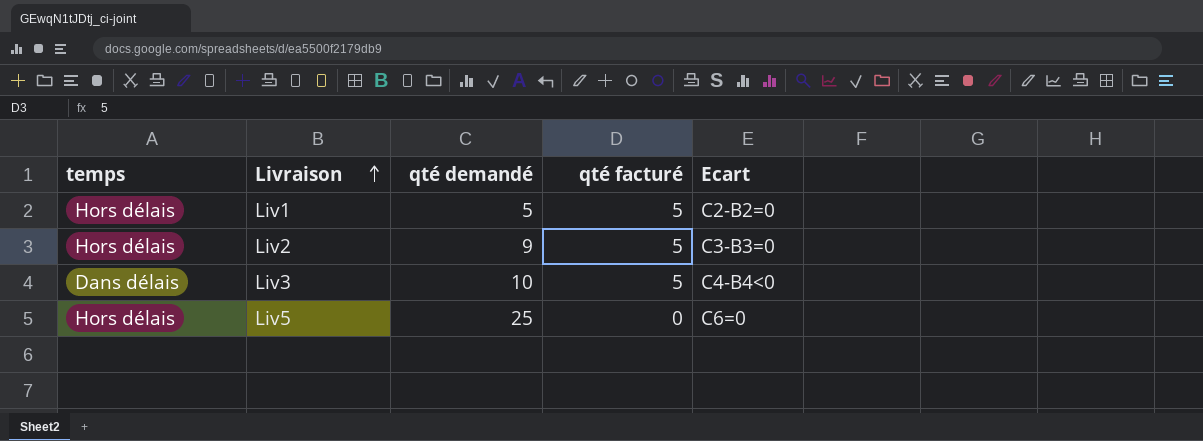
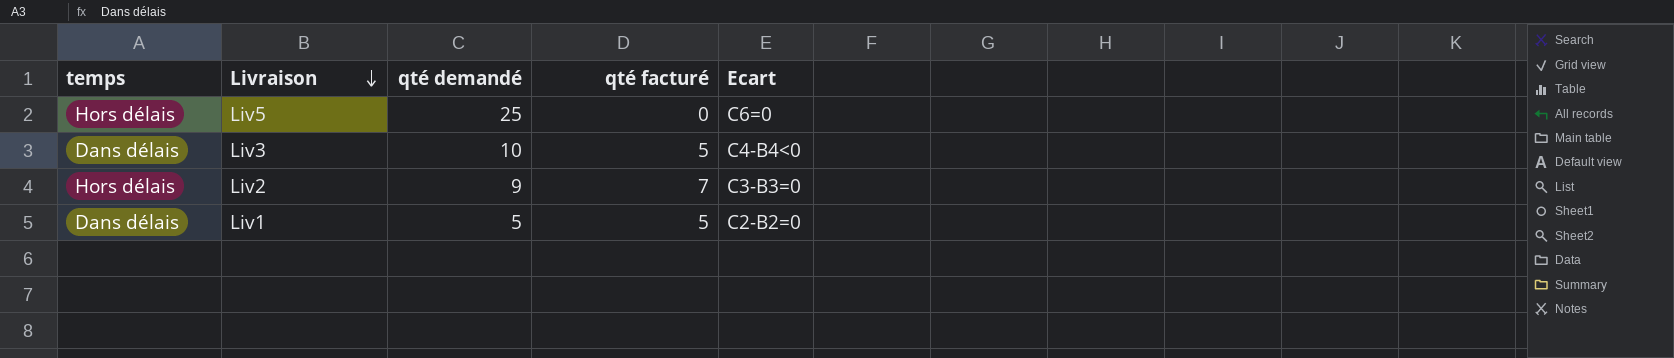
row order: Livraison ascending -> Livraison descending
Liv2 | qté facturé: 5 -> 7
Liv1 | temps: Hors délais -> Dans délais

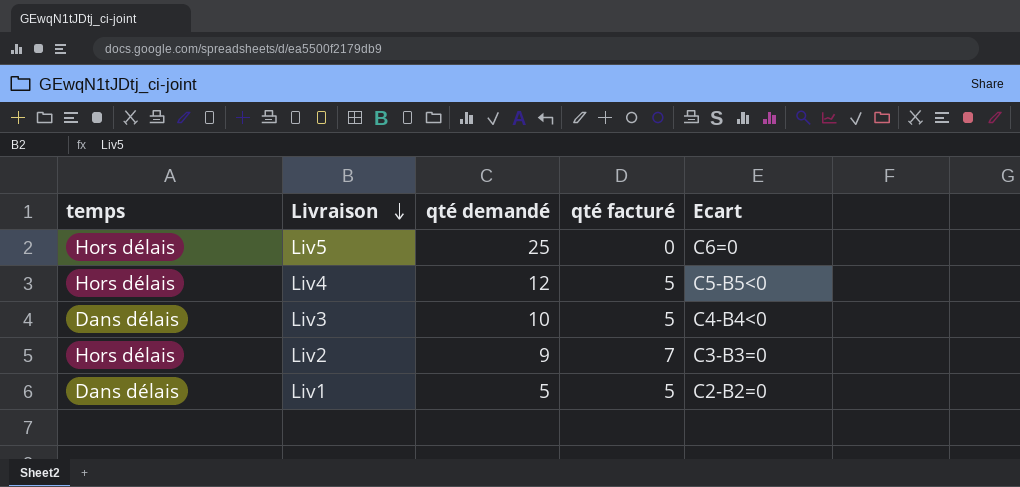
row Liv4: none -> Hors délais | 12 | 5 | C5-B5<0

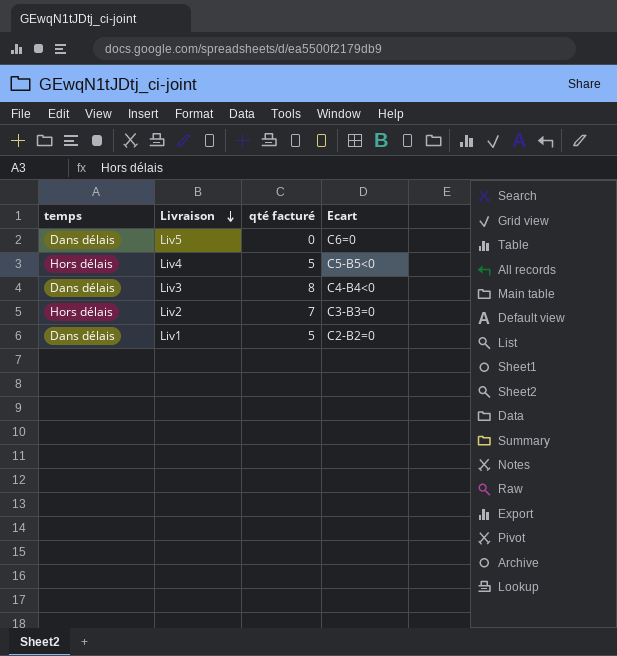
column qté demandé | position: 3 -> none
Liv5 | temps: Hors délais -> Dans délais
Liv3 | qté facturé: 5 -> 8

